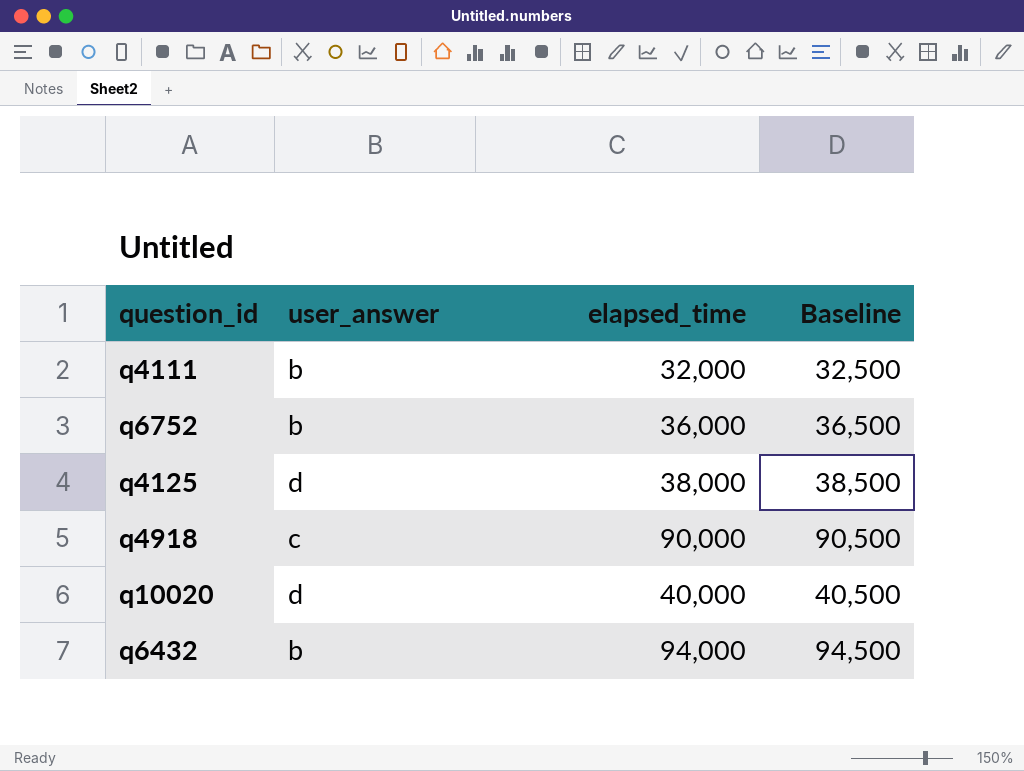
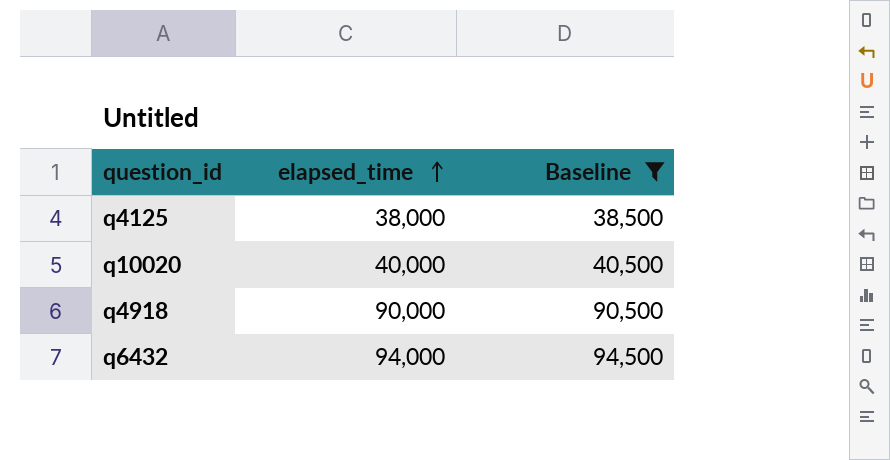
filter: none -> Baseline >= 38,500
row order: none -> elapsed_time ascending
column user_answer | position: 2 -> none

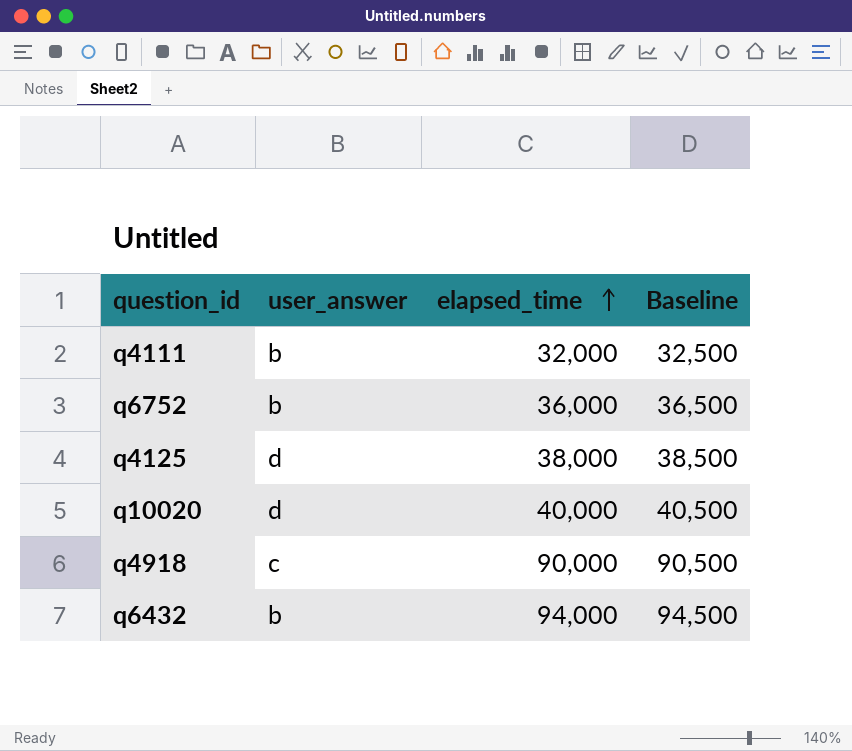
filter: Baseline >= 38,500 -> none
column user_answer | position: none -> 2

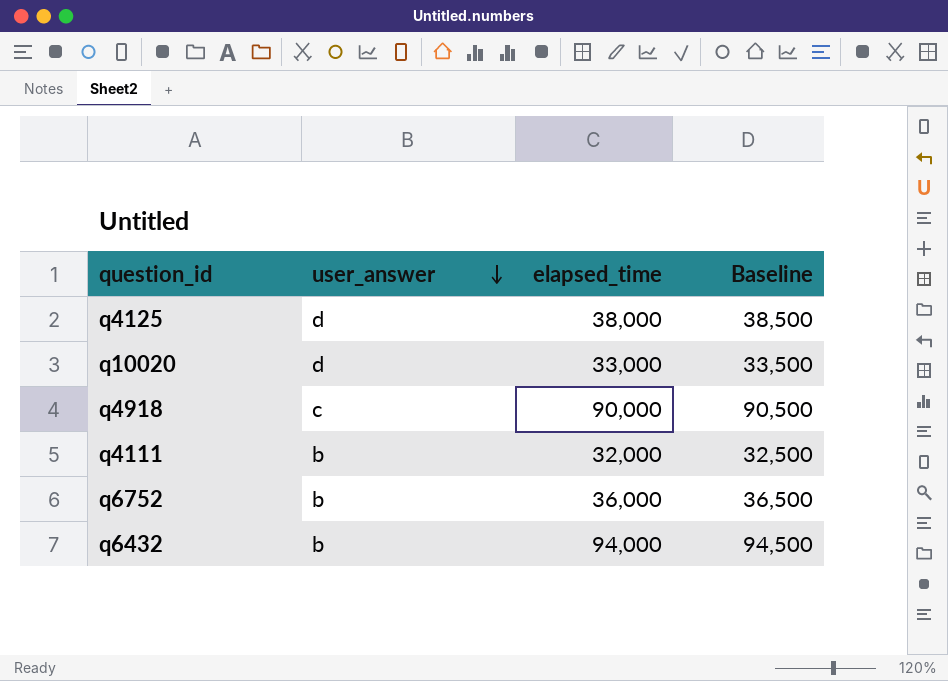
row order: elapsed_time ascending -> user_answer descending
q10020 | elapsed_time: 40,000 -> 33,000
q10020 | Baseline: 40,500 -> 33,500

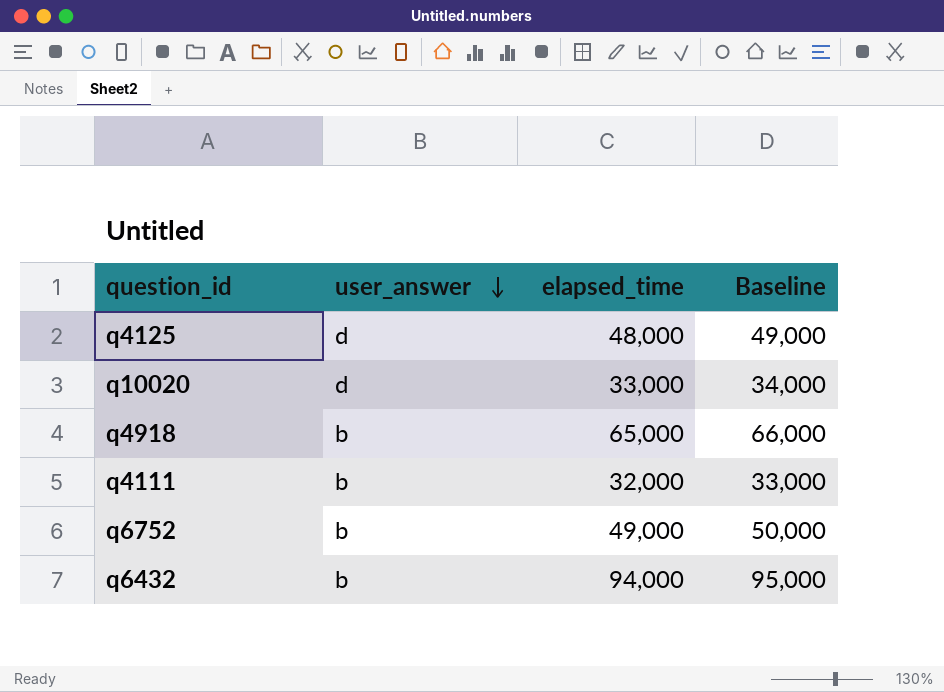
column Baseline | formula: [elapsed_time] + 500 -> [elapsed_time] + 1000
q4125 | elapsed_time: 38,000 -> 48,000
q4918 | user_answer: c -> b
q4918 | elapsed_time: 90,000 -> 65,000
q6752 | elapsed_time: 36,000 -> 49,000

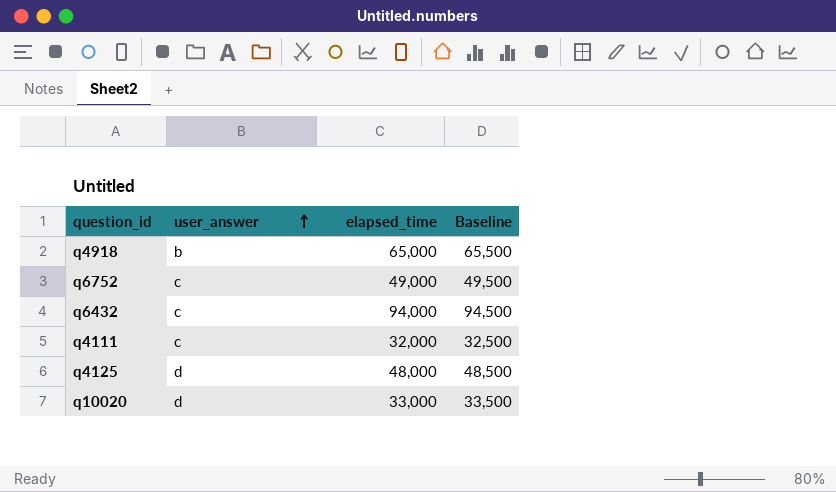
row order: user_answer descending -> user_answer ascending
column Baseline | formula: [elapsed_time] + 1000 -> [elapsed_time] + 500
q6752 | user_answer: b -> c
q6432 | user_answer: b -> c
q4111 | user_answer: b -> c

